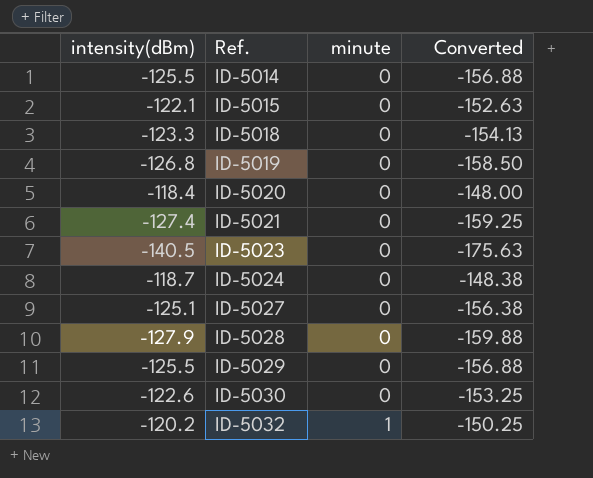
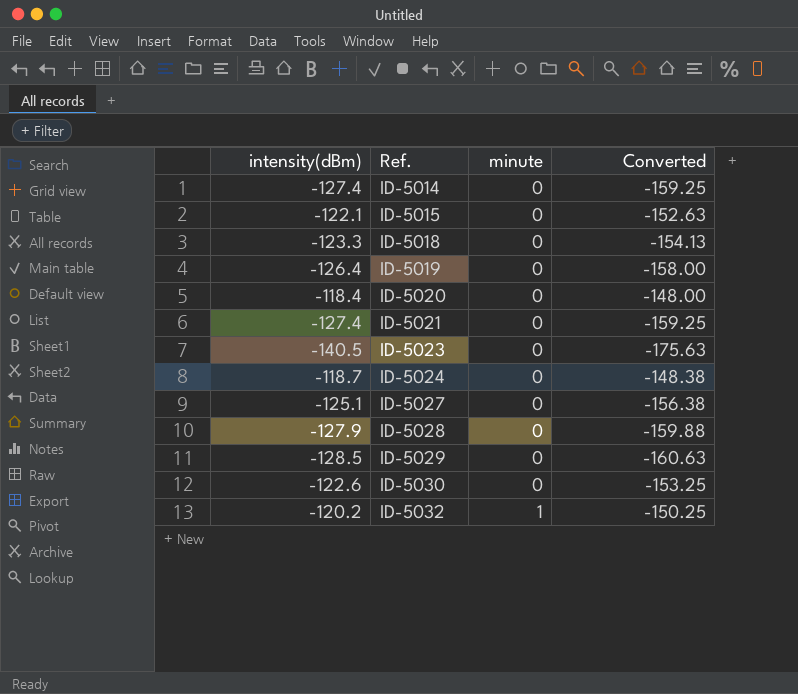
ID-5014 | intensity(dBm): -125.5 -> -127.4
ID-5014 | Converted: -156.88 -> -159.25
ID-5019 | intensity(dBm): -126.8 -> -126.4
ID-5019 | Converted: -158.50 -> -158.00
ID-5029 | intensity(dBm): -125.5 -> -128.5
ID-5029 | Converted: -156.88 -> -160.63

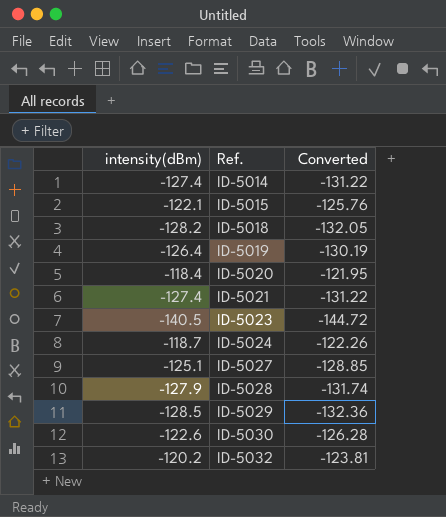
column minute | position: 3 -> none
column Converted | formula: [intensity(dBm)] * 1.25 -> [intensity(dBm)] * 1.03
ID-5018 | intensity(dBm): -123.3 -> -128.2

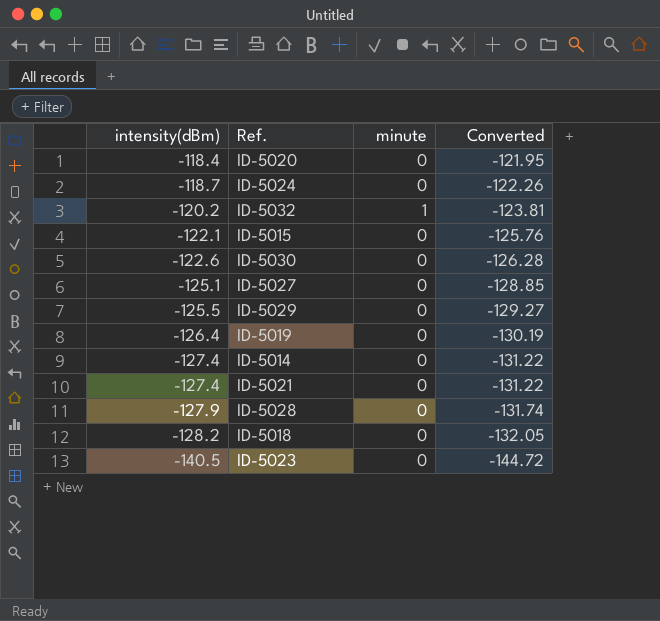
row order: Ref. ascending -> intensity(dBm) descending
column minute | position: none -> 3
ID-5029 | intensity(dBm): -128.5 -> -125.5
ID-5029 | Converted: -132.36 -> -129.27

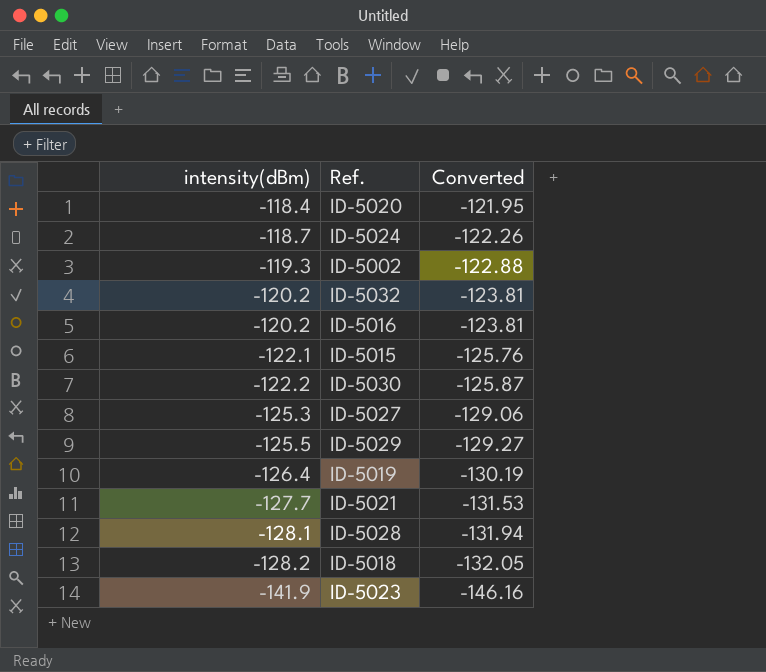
column minute | position: 3 -> none
row ID-5014: -127.4 | 0 | -131.22 -> none
row ID-5002: none -> -119.3 | -122.88
row ID-5016: none -> -120.2 | -123.81
ID-5030 | intensity(dBm): -122.6 -> -122.2
ID-5030 | Converted: -126.28 -> -125.87
ID-5027 | intensity(dBm): -125.1 -> -125.3
ID-5027 | Converted: -128.85 -> -129.06
ID-5021 | intensity(dBm): -127.4 -> -127.7
ID-5021 | Converted: -131.22 -> -131.53
ID-5028 | intensity(dBm): -127.9 -> -128.1
ID-5028 | Converted: -131.74 -> -131.94
ID-5023 | intensity(dBm): -140.5 -> -141.9
ID-5023 | Converted: -144.72 -> -146.16

